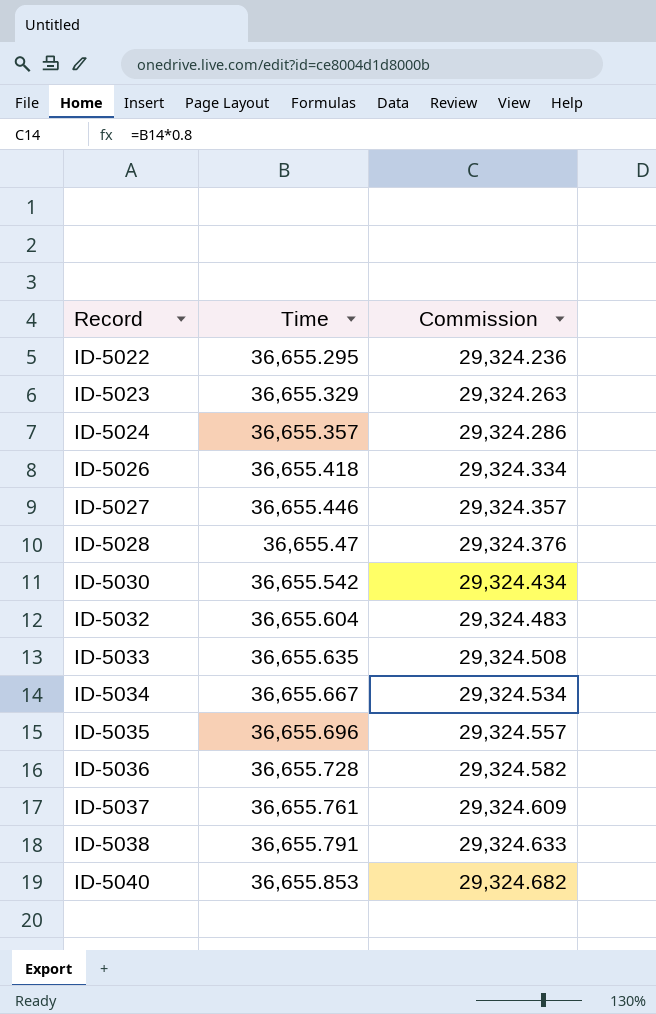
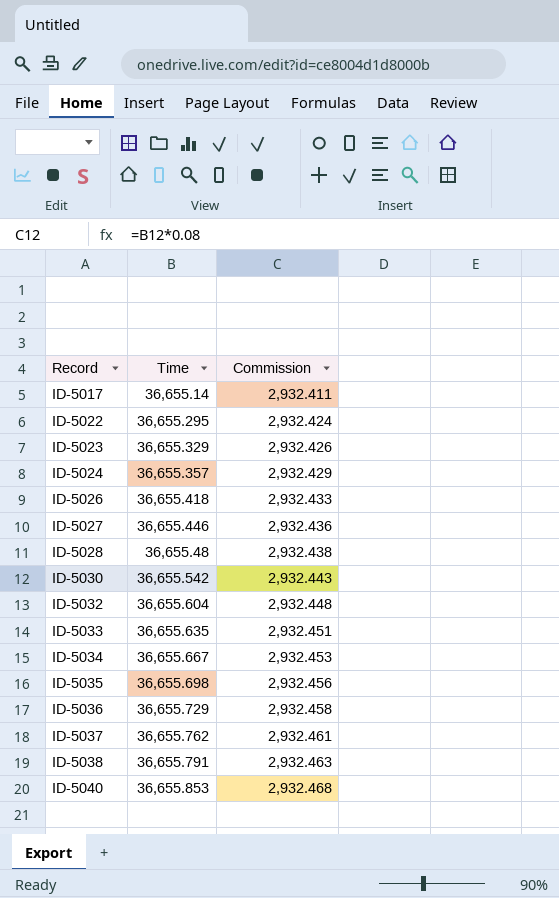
column Commission | formula: [Time] * 0.8 -> [Time] * 0.08
row ID-5017: none -> 36,655.14 | 2,932.411
ID-5028 | Time: 36,655.47 -> 36,655.48
ID-5035 | Time: 36,655.696 -> 36,655.698
ID-5036 | Time: 36,655.728 -> 36,655.729
ID-5037 | Time: 36,655.761 -> 36,655.762

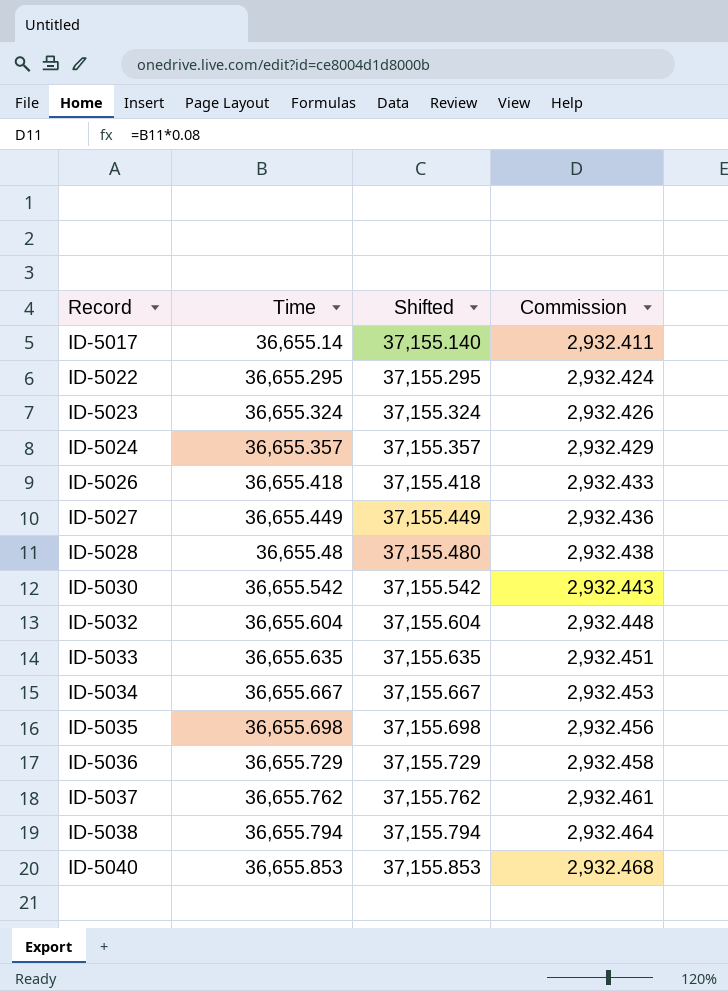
column Shifted | formula: none -> [Time] + 500
ID-5023 | Time: 36,655.329 -> 36,655.324
ID-5027 | Time: 36,655.446 -> 36,655.449
ID-5038 | Time: 36,655.791 -> 36,655.794
ID-5038 | Commission: 2,932.463 -> 2,932.464

